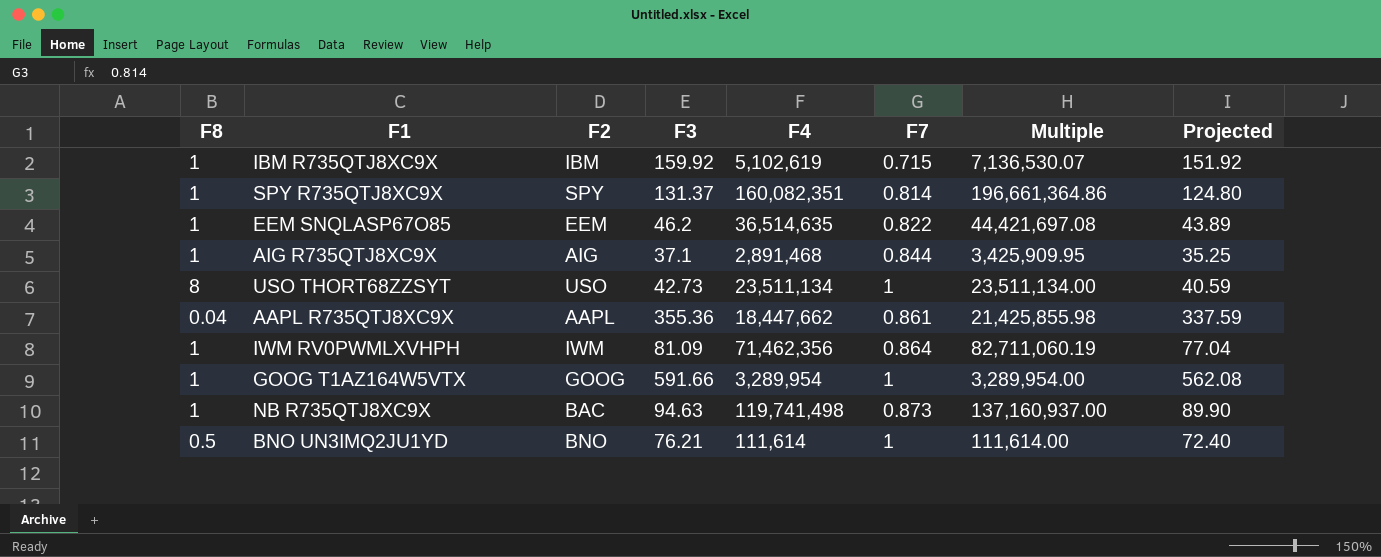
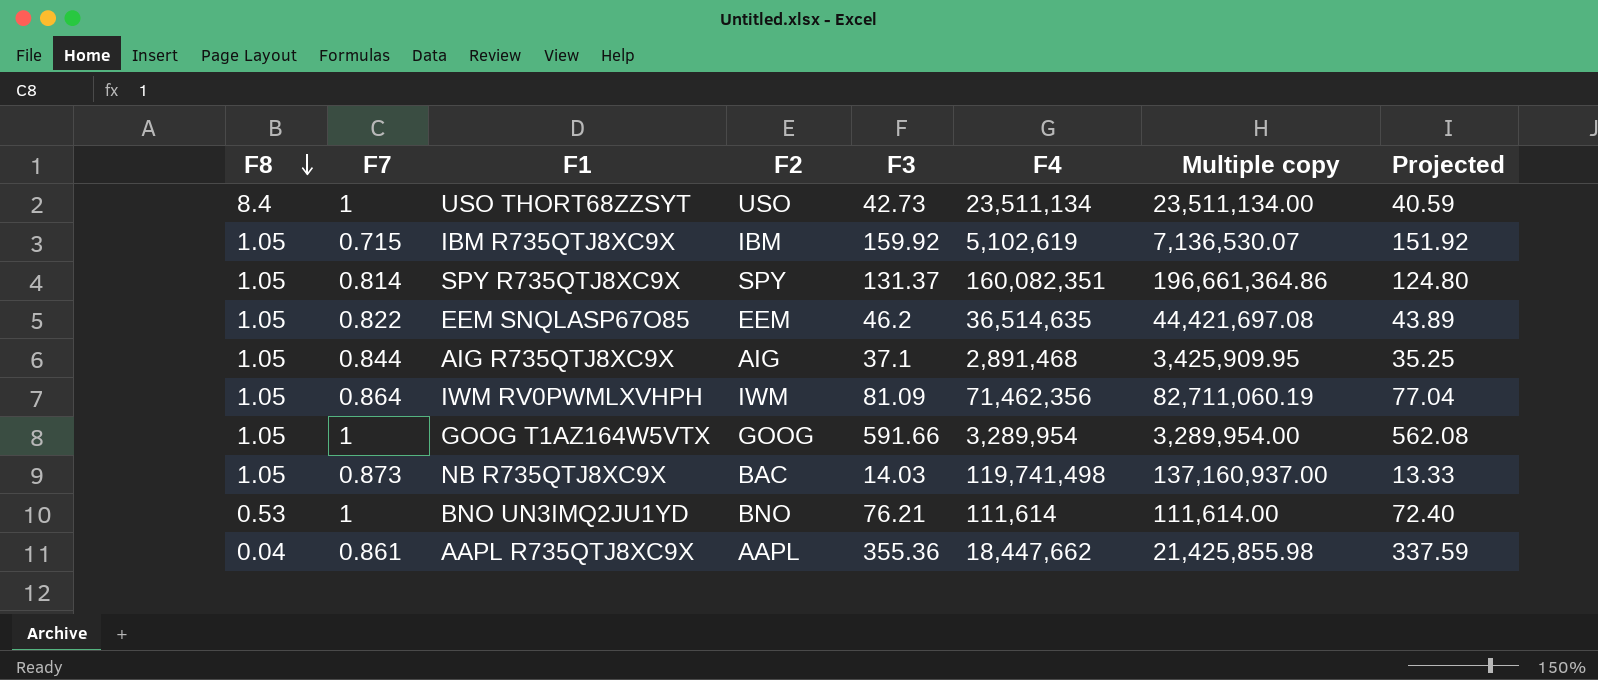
row order: none -> F8 descending
column F7 | position: 6 -> 2
column name: Multiple -> Multiple copy
USO THORT68ZZSYT | F8: 8 -> 8.4
IBM R735QTJ8XC9X | F8: 1 -> 1.05
SPY R735QTJ8XC9X | F8: 1 -> 1.05
EEM SNQLASP67O85 | F8: 1 -> 1.05
AIG R735QTJ8XC9X | F8: 1 -> 1.05
IWM RV0PWMLXVHPH | F8: 1 -> 1.05
GOOG T1AZ164W5VTX | F8: 1 -> 1.05
NB R735QTJ8XC9X | F8: 1 -> 1.05
NB R735QTJ8XC9X | F3: 94.63 -> 14.03
NB R735QTJ8XC9X | Projected: 89.90 -> 13.33
BNO UN3IMQ2JU1YD | F8: 0.5 -> 0.53

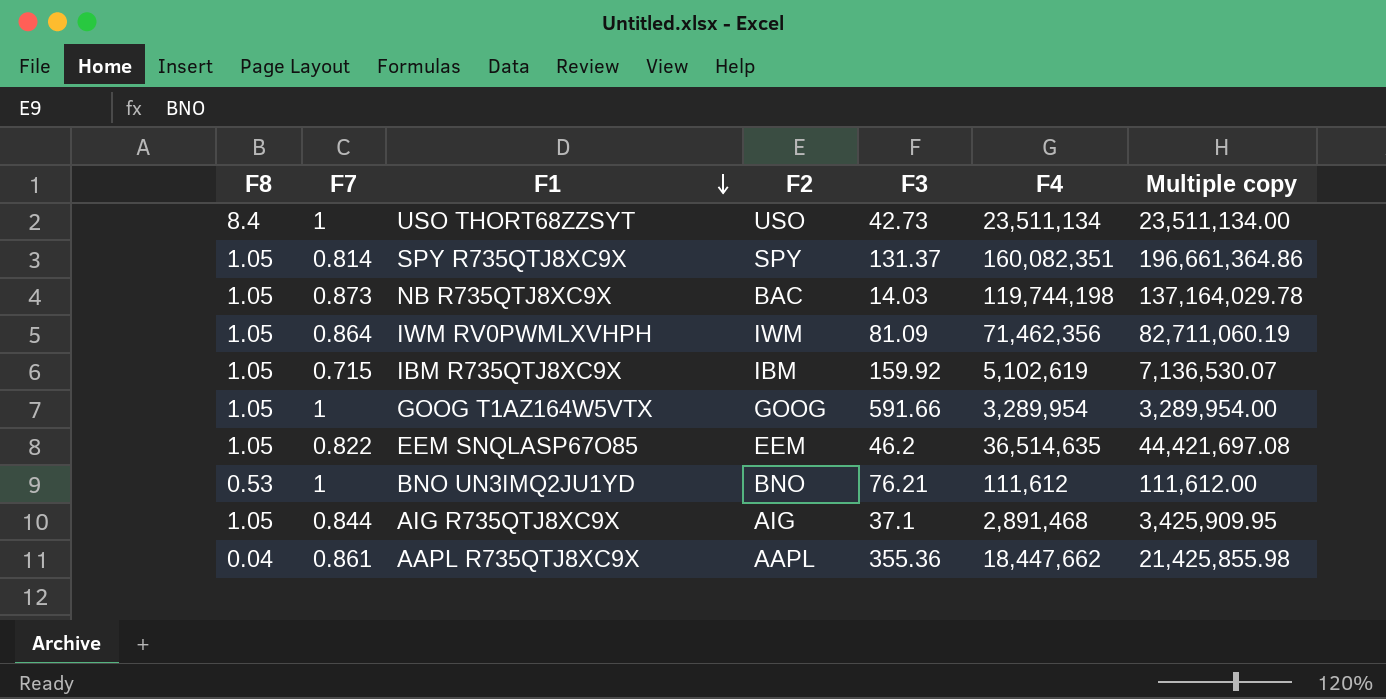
row order: F8 descending -> F1 descending
column Projected | formula: [F3] * 0.95 -> none
NB R735QTJ8XC9X | F4: 119,741,498 -> 119,744,198
NB R735QTJ8XC9X | Multiple copy: 137,160,937.00 -> 137,164,029.78
BNO UN3IMQ2JU1YD | F4: 111,614 -> 111,612
BNO UN3IMQ2JU1YD | Multiple copy: 111,614.00 -> 111,612.00

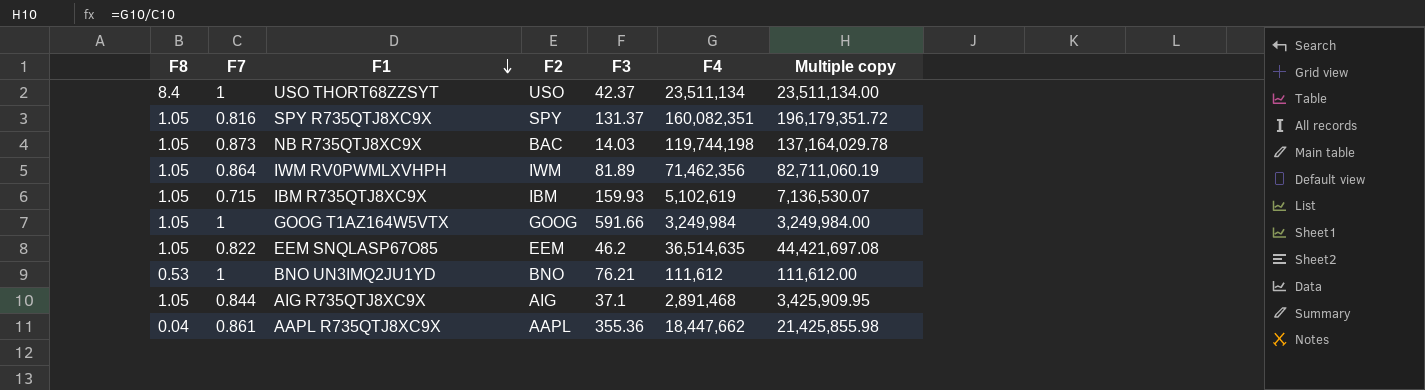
USO THORT68ZZSYT | F3: 42.73 -> 42.37
SPY R735QTJ8XC9X | F7: 0.814 -> 0.816
SPY R735QTJ8XC9X | Multiple copy: 196,661,364.86 -> 196,179,351.72
IWM RV0PWMLXVHPH | F3: 81.09 -> 81.89
IBM R735QTJ8XC9X | F3: 159.92 -> 159.93
GOOG T1AZ164W5VTX | F4: 3,289,954 -> 3,249,984
GOOG T1AZ164W5VTX | Multiple copy: 3,289,954.00 -> 3,249,984.00

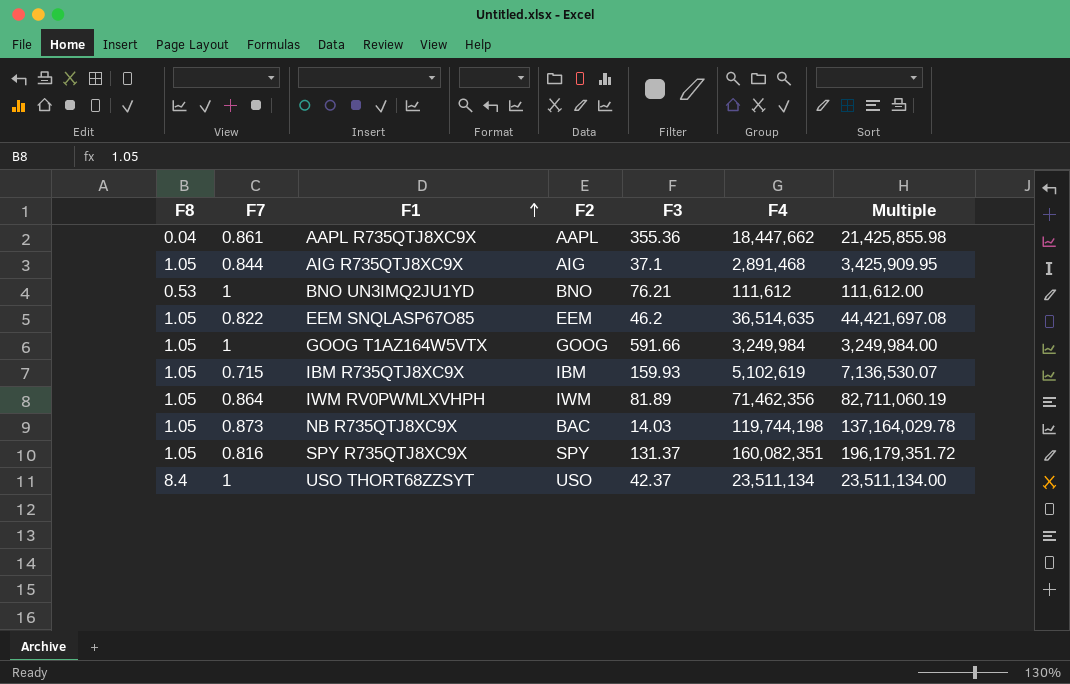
row order: F1 descending -> F1 ascending
column name: Multiple copy -> Multiple

